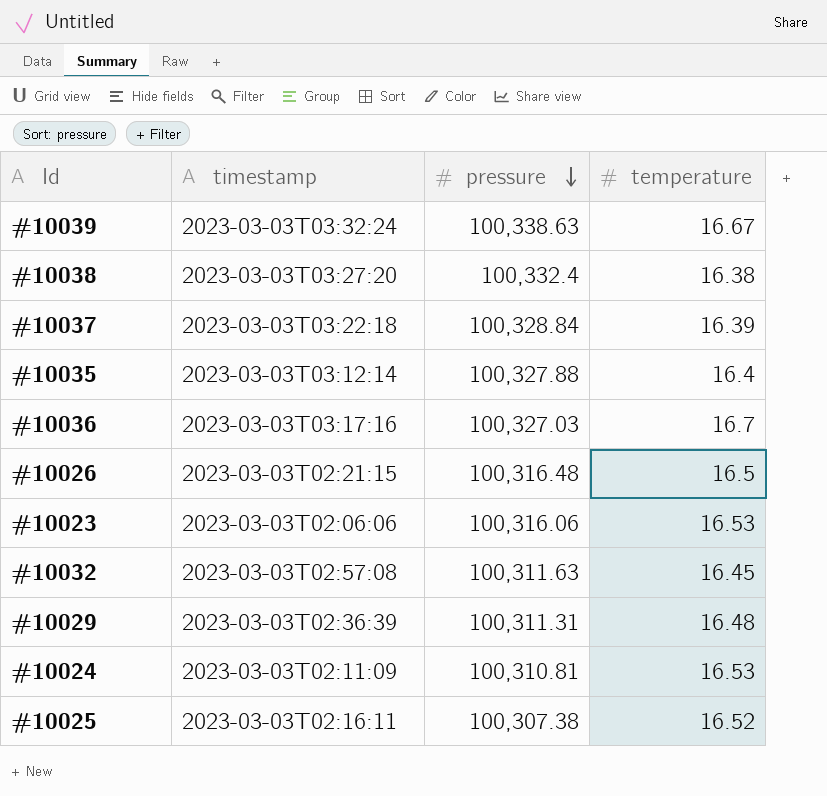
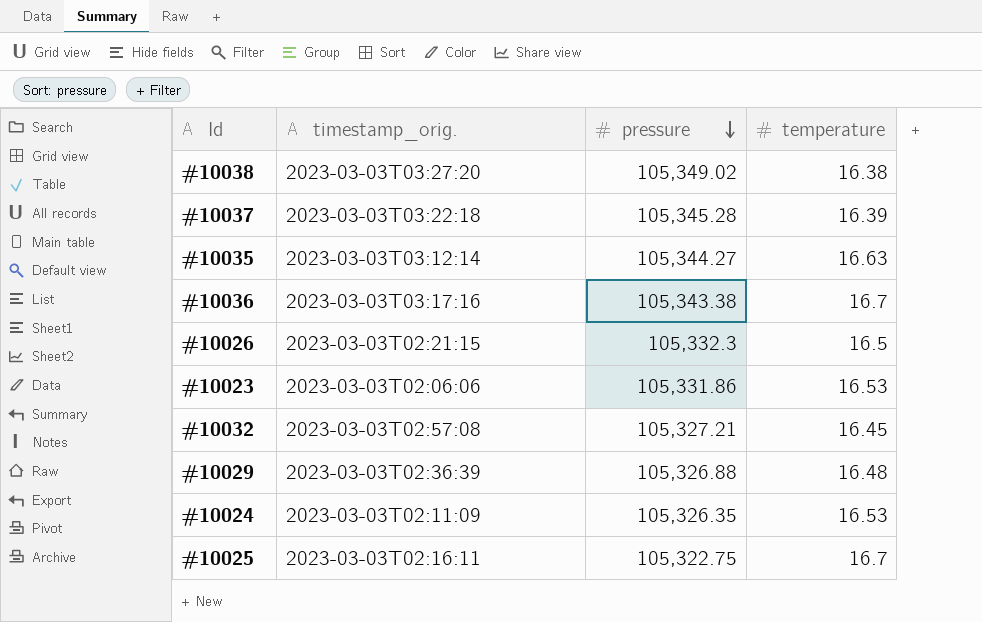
column name: timestamp -> timestamp_orig.
row #10039: 2023-03-03T03:32:24 | 100,338.63 | 16.67 -> none
#10038 | pressure: 100,332.4 -> 105,349.02
#10037 | pressure: 100,328.84 -> 105,345.28
#10035 | pressure: 100,327.88 -> 105,344.27
#10035 | temperature: 16.4 -> 16.63
#10036 | pressure: 100,327.03 -> 105,343.38
#10026 | pressure: 100,316.48 -> 105,332.3
#10023 | pressure: 100,316.06 -> 105,331.86
#10032 | pressure: 100,311.63 -> 105,327.21
#10029 | pressure: 100,311.31 -> 105,326.88
#10024 | pressure: 100,310.81 -> 105,326.35
#10025 | pressure: 100,307.38 -> 105,322.75
#10025 | temperature: 16.52 -> 16.7

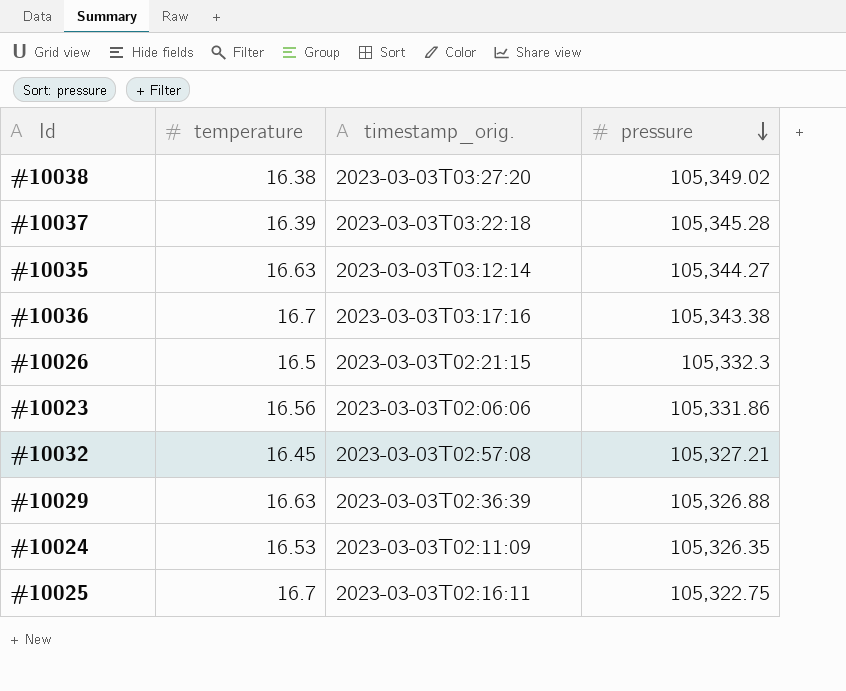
column temperature | position: 4 -> 2
#10023 | temperature: 16.53 -> 16.56
#10029 | temperature: 16.48 -> 16.63

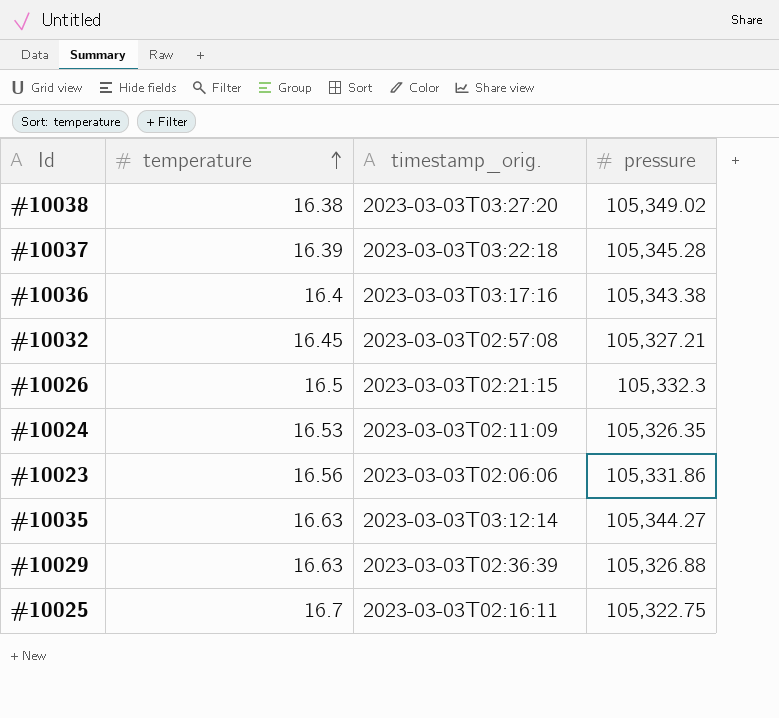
row order: pressure descending -> temperature ascending
#10036 | temperature: 16.7 -> 16.4

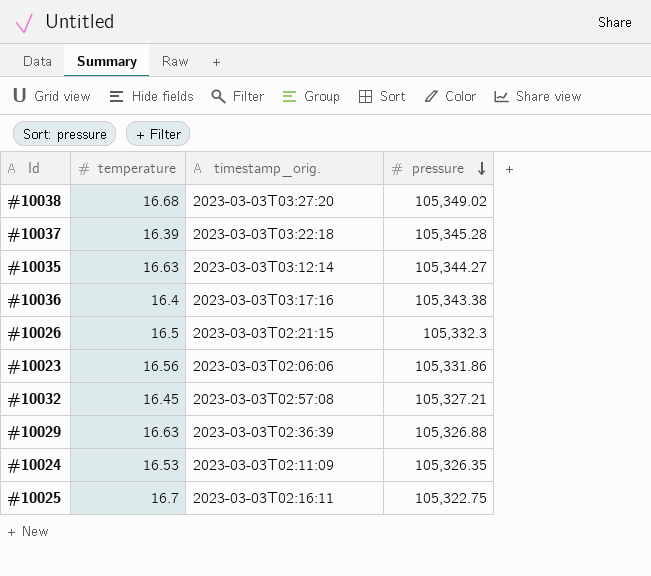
row order: temperature ascending -> pressure descending
#10038 | temperature: 16.38 -> 16.68

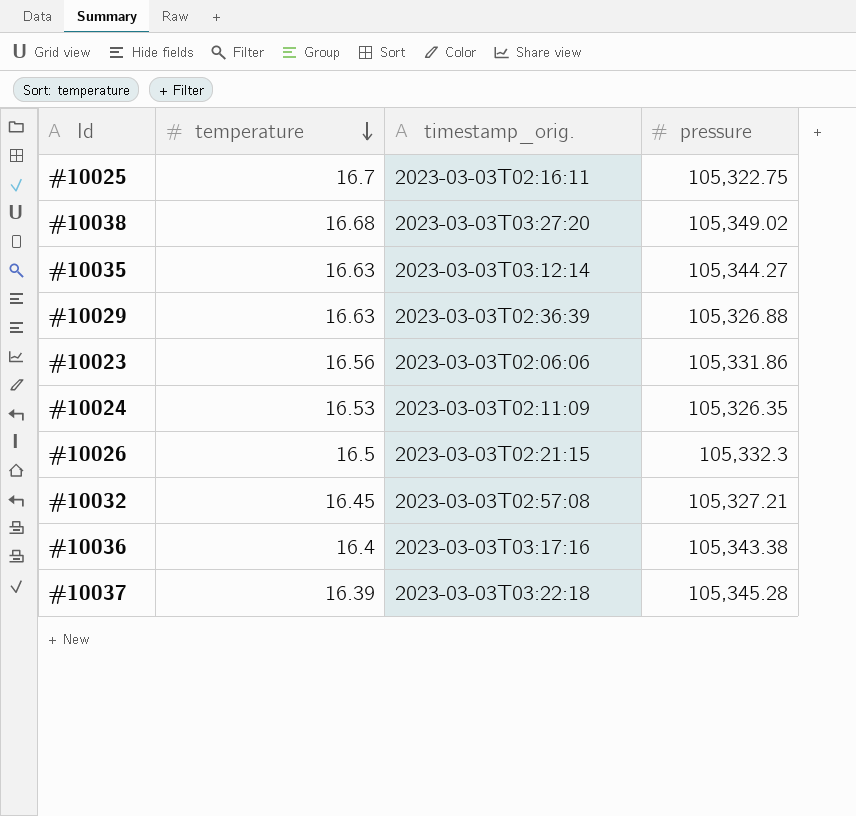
row order: pressure descending -> temperature descending

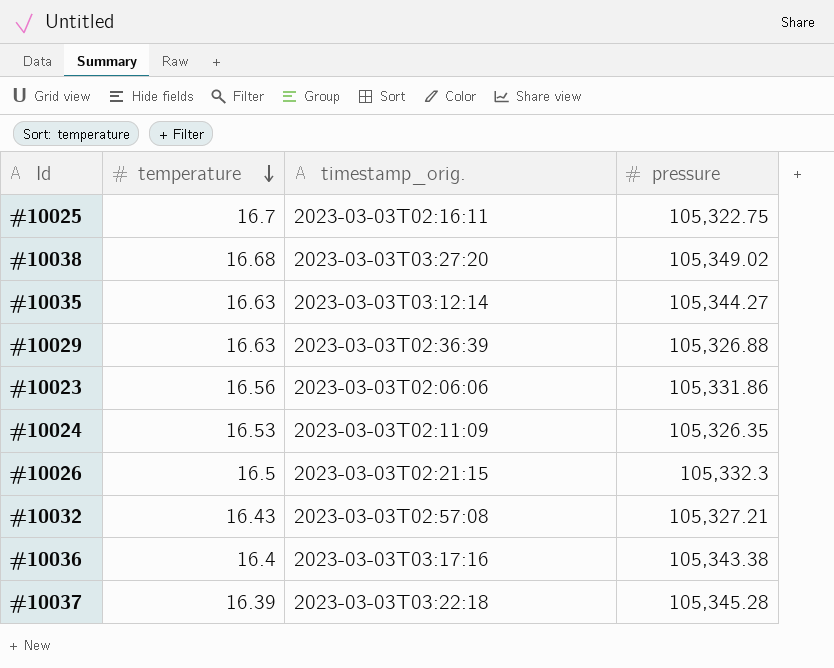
#10032 | temperature: 16.45 -> 16.43

